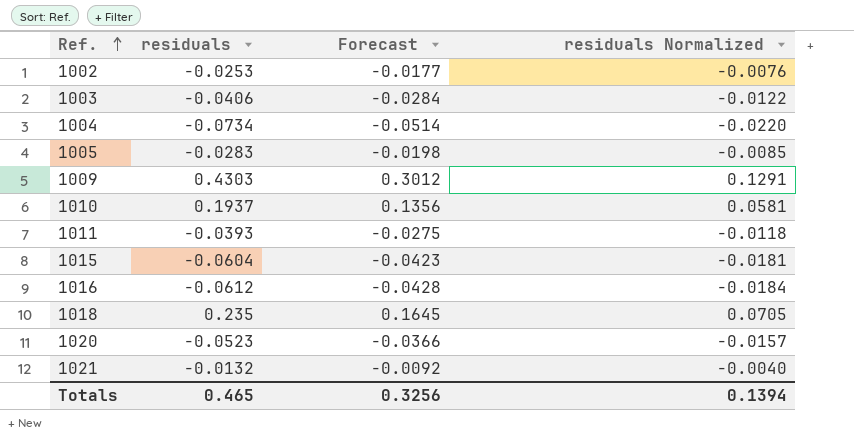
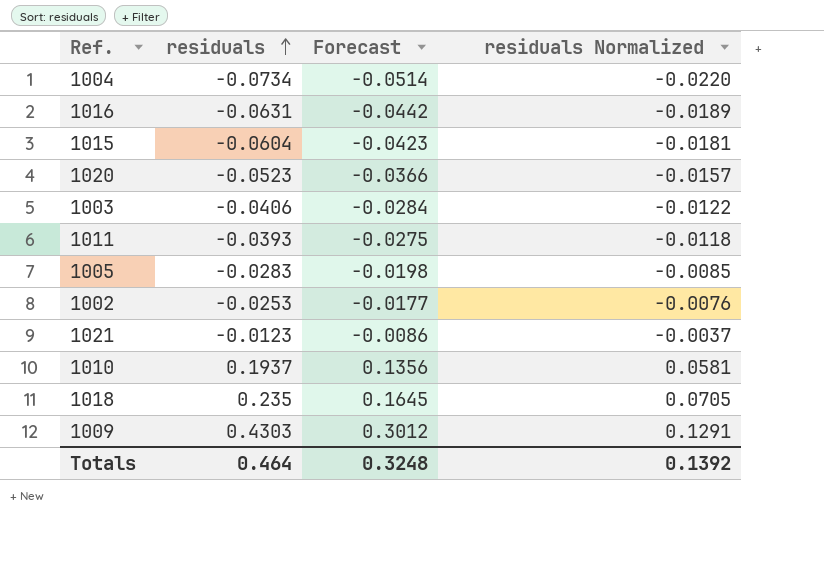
row order: Ref. ascending -> residuals ascending
1016 | residuals: -0.0612 -> -0.0631
1016 | Forecast: -0.0428 -> -0.0442
1016 | residuals Normalized: -0.0184 -> -0.0189
1021 | residuals: -0.0132 -> -0.0123
1021 | Forecast: -0.0092 -> -0.0086
1021 | residuals Normalized: -0.0040 -> -0.0037
Totals | residuals: 0.465 -> 0.464
Totals | Forecast: 0.3256 -> 0.3248
Totals | residuals Normalized: 0.1394 -> 0.1392

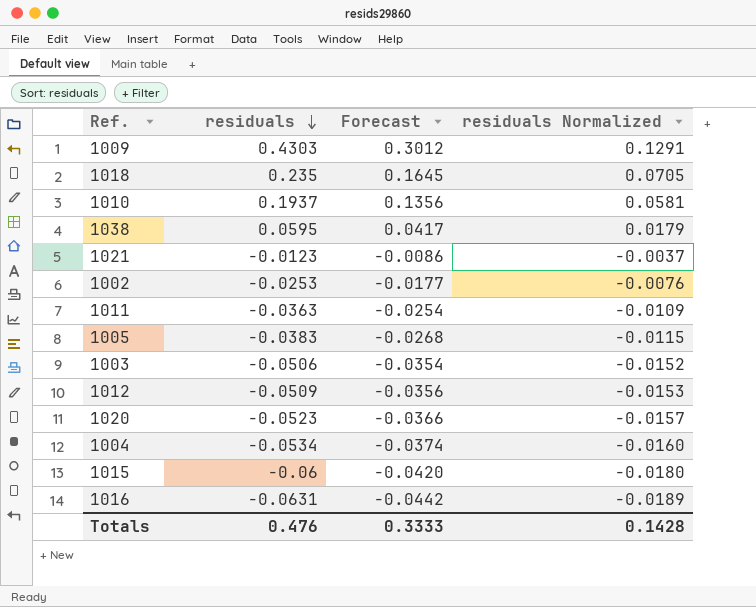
row order: residuals ascending -> residuals descending
row 1038: none -> 0.0595 | 0.0417 | 0.0179
1011 | residuals: -0.0393 -> -0.0363
1011 | Forecast: -0.0275 -> -0.0254
1011 | residuals Normalized: -0.0118 -> -0.0109
1005 | residuals: -0.0283 -> -0.0383
1005 | Forecast: -0.0198 -> -0.0268
1005 | residuals Normalized: -0.0085 -> -0.0115
1003 | residuals: -0.0406 -> -0.0506
1003 | Forecast: -0.0284 -> -0.0354
1003 | residuals Normalized: -0.0122 -> -0.0152
row 1012: none -> -0.0509 | -0.0356 | -0.0153
1004 | residuals: -0.0734 -> -0.0534
1004 | Forecast: -0.0514 -> -0.0374
1004 | residuals Normalized: -0.0220 -> -0.0160
1015 | residuals: -0.0604 -> -0.06
1015 | Forecast: -0.0423 -> -0.0420
1015 | residuals Normalized: -0.0181 -> -0.0180
Totals | residuals: 0.464 -> 0.476
Totals | Forecast: 0.3248 -> 0.3333
Totals | residuals Normalized: 0.1392 -> 0.1428

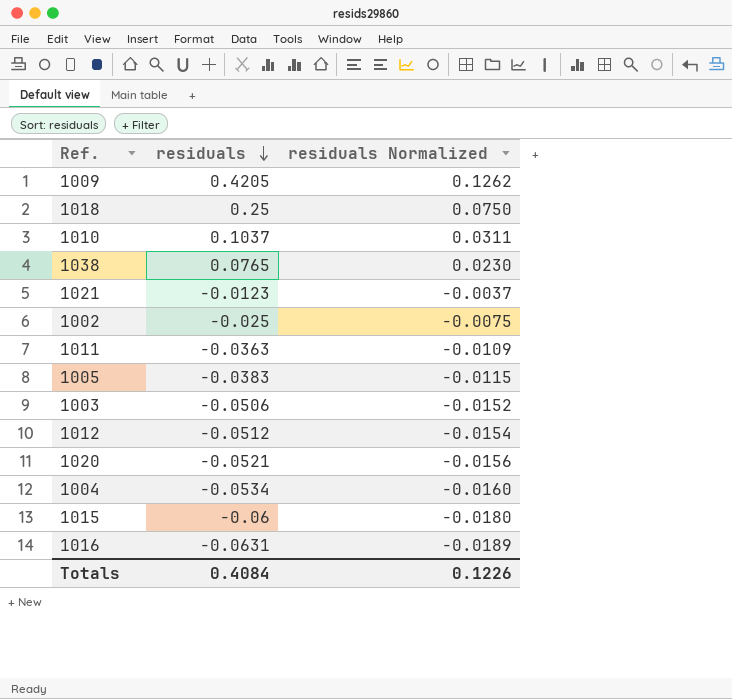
column Forecast | formula: [residuals] * 0.7 -> none
1009 | residuals: 0.4303 -> 0.4205
1009 | residuals Normalized: 0.1291 -> 0.1262
1018 | residuals: 0.235 -> 0.25
1018 | residuals Normalized: 0.0705 -> 0.0750
1010 | residuals: 0.1937 -> 0.1037
1010 | residuals Normalized: 0.0581 -> 0.0311
1038 | residuals: 0.0595 -> 0.0765
1038 | residuals Normalized: 0.0179 -> 0.0230
1002 | residuals: -0.0253 -> -0.025
1002 | residuals Normalized: -0.0076 -> -0.0075
1012 | residuals: -0.0509 -> -0.0512
1012 | residuals Normalized: -0.0153 -> -0.0154
1020 | residuals: -0.0523 -> -0.0521
1020 | residuals Normalized: -0.0157 -> -0.0156
Totals | residuals: 0.476 -> 0.4084
Totals | residuals Normalized: 0.1428 -> 0.1226

